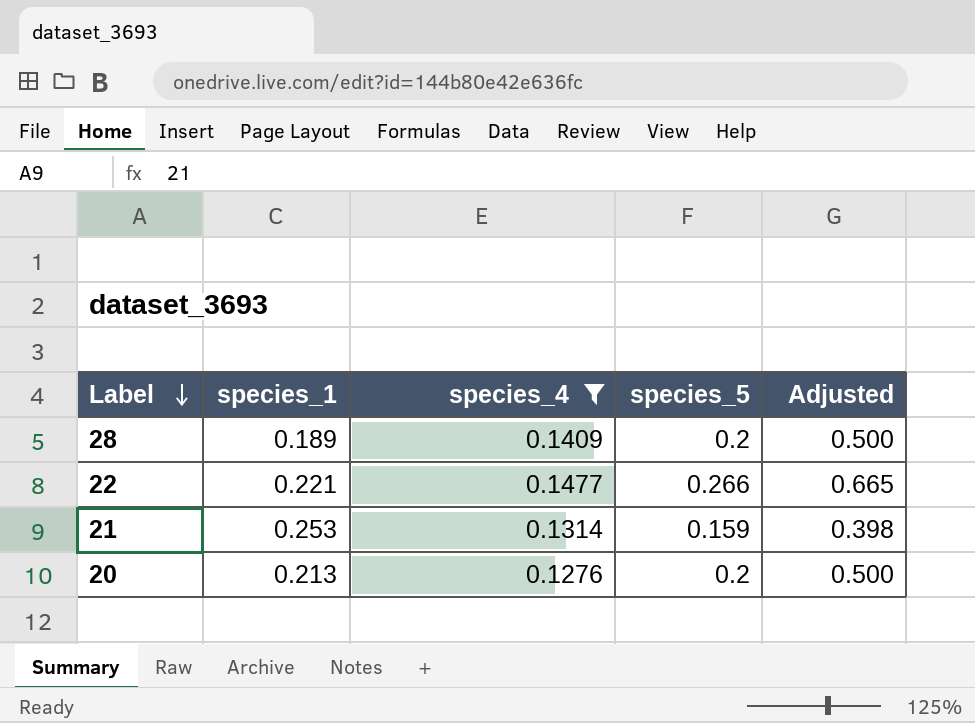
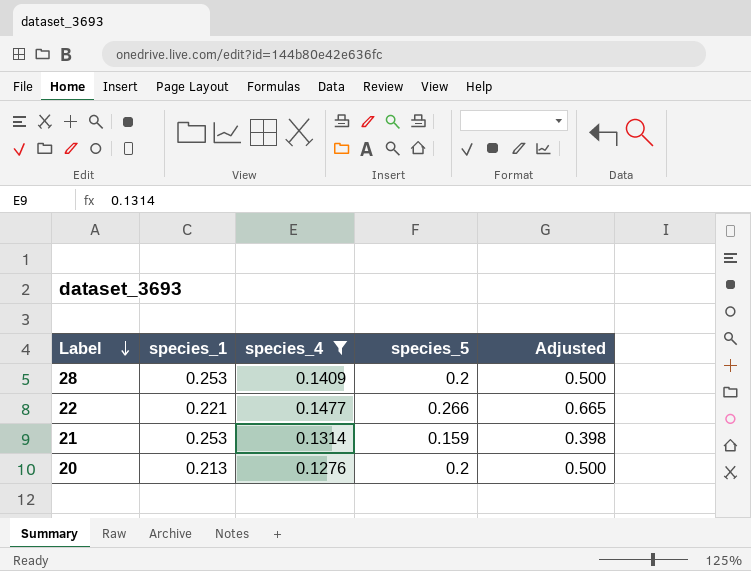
28 | species_1: 0.189 -> 0.253

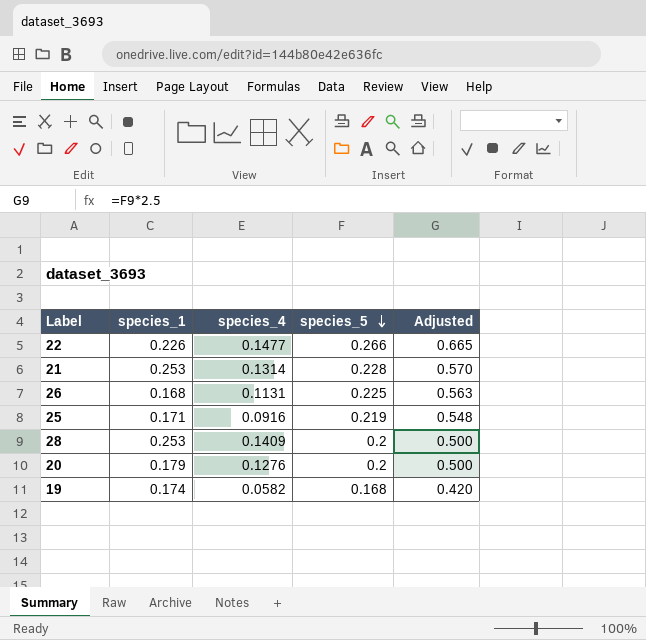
filter: species_4 >= 0.1276 -> none
row order: Label descending -> species_5 descending
22 | species_1: 0.221 -> 0.226
21 | species_5: 0.159 -> 0.228
21 | Adjusted: 0.398 -> 0.570
20 | species_1: 0.213 -> 0.179

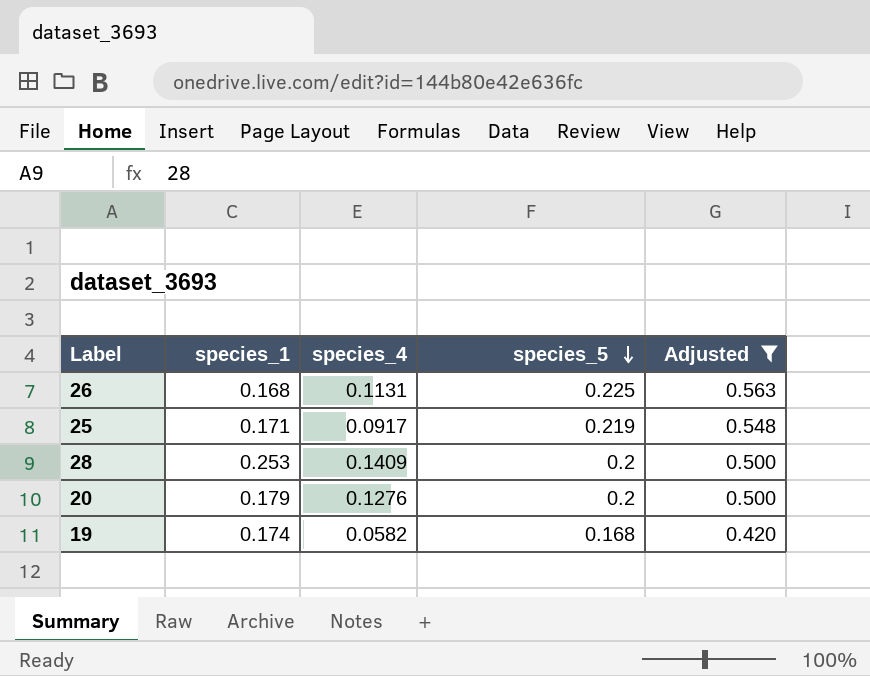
filter: none -> Adjusted <= 0.563
25 | species_4: 0.0916 -> 0.0917

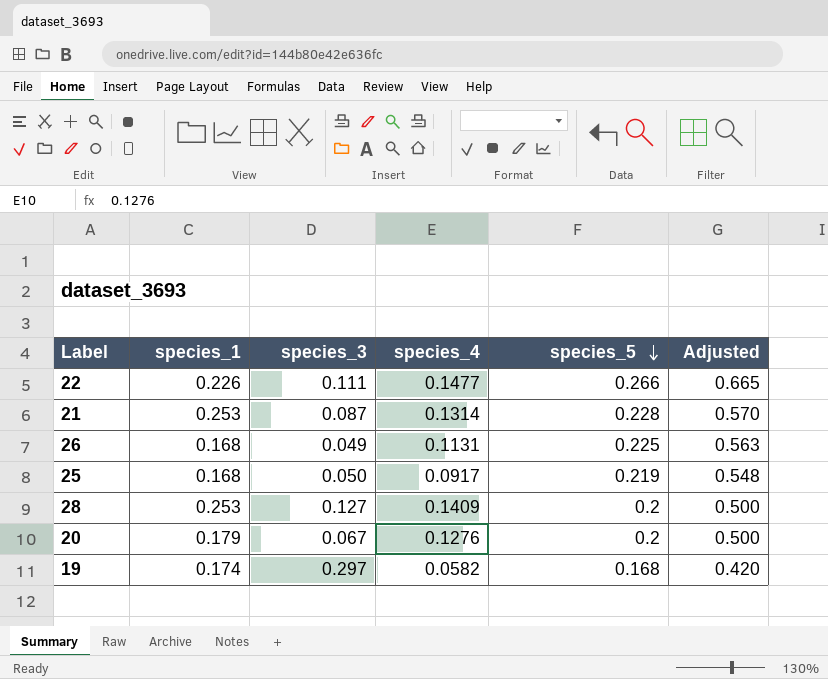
filter: Adjusted <= 0.563 -> none
column species_3 | position: none -> 3
25 | species_1: 0.171 -> 0.168

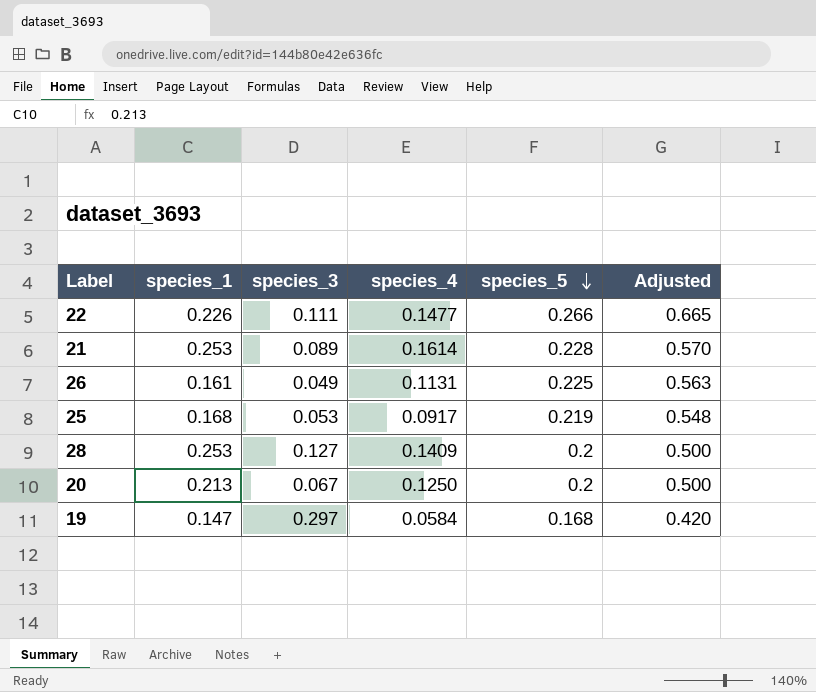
21 | species_3: 0.087 -> 0.089
21 | species_4: 0.1314 -> 0.1614
26 | species_1: 0.168 -> 0.161
25 | species_3: 0.050 -> 0.053
20 | species_1: 0.179 -> 0.213
20 | species_4: 0.1276 -> 0.1250
19 | species_1: 0.174 -> 0.147
19 | species_4: 0.0582 -> 0.0584

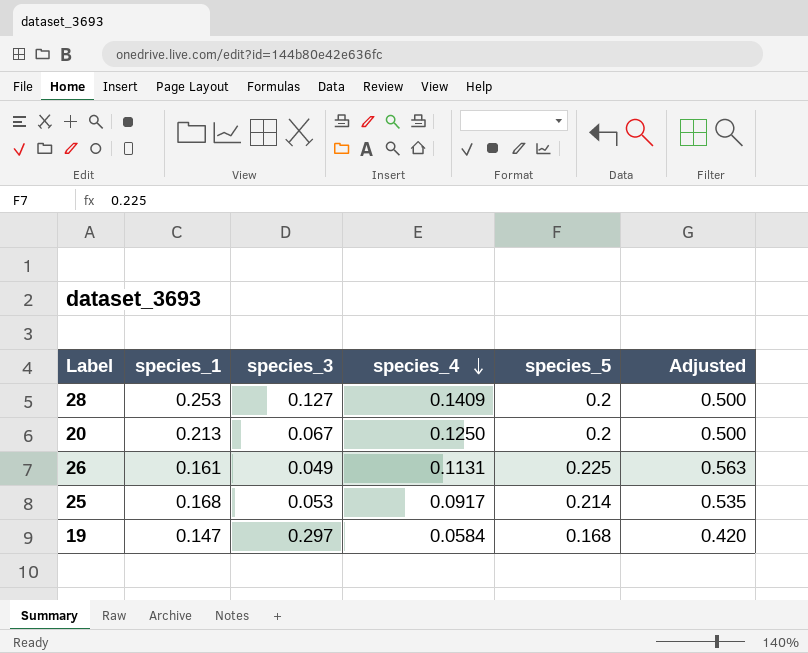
row order: species_5 descending -> species_4 descending
row 22: 0.226 | 0.111 | 0.1477 | 0.266 | 0.665 -> none
row 21: 0.253 | 0.089 | 0.1614 | 0.228 | 0.570 -> none
25 | species_5: 0.219 -> 0.214
25 | Adjusted: 0.548 -> 0.535

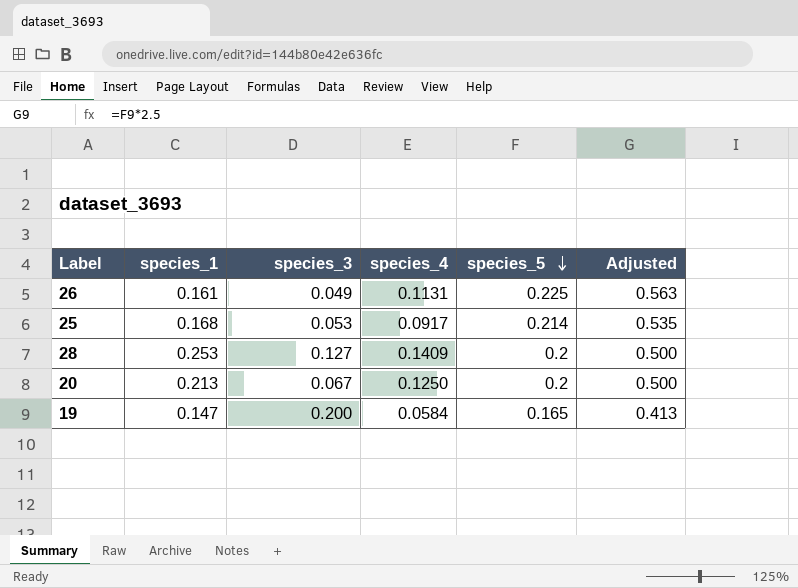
row order: species_4 descending -> species_5 descending
19 | species_3: 0.297 -> 0.200
19 | species_5: 0.168 -> 0.165
19 | Adjusted: 0.420 -> 0.413

